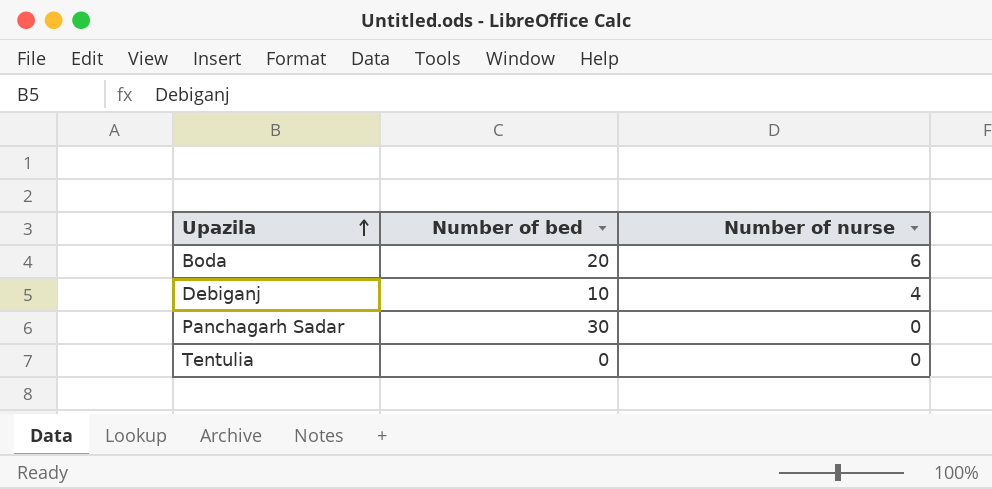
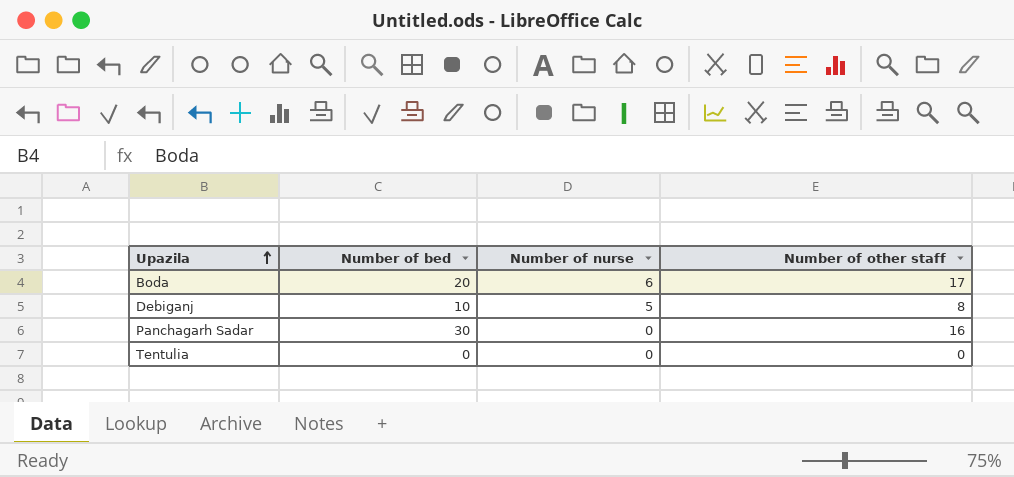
column Number of other staff | position: none -> 4
Debiganj | Number of nurse: 4 -> 5

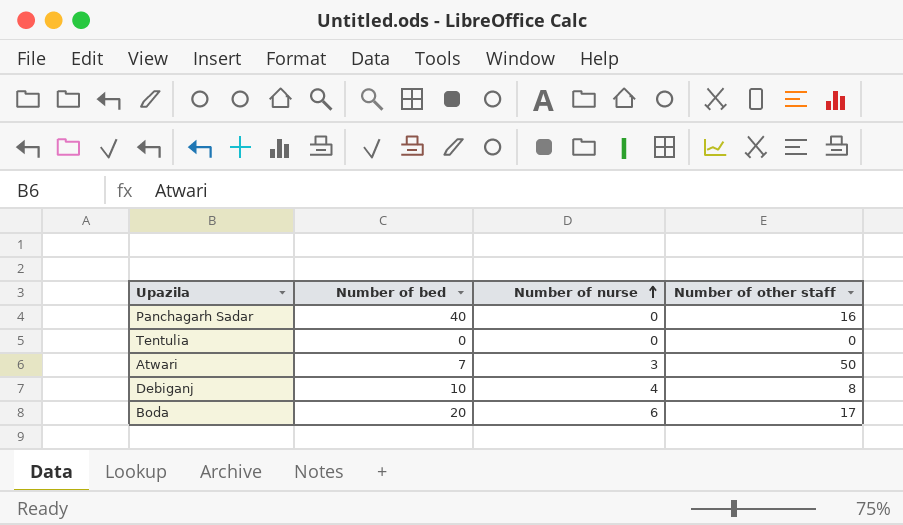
row order: Upazila ascending -> Number of nurse ascending
Panchagarh Sadar | Number of bed: 30 -> 40
row Atwari: none -> 7 | 3 | 50
Debiganj | Number of nurse: 5 -> 4

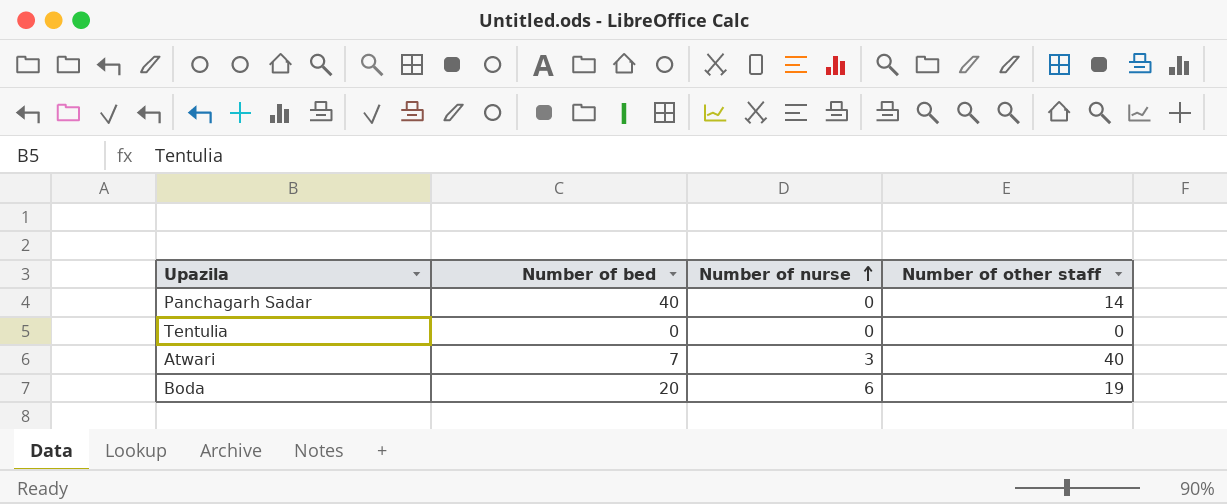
row Debiganj: 10 | 4 | 8 -> none
Panchagarh Sadar | Number of other staff: 16 -> 14
Atwari | Number of other staff: 50 -> 40
Boda | Number of other staff: 17 -> 19

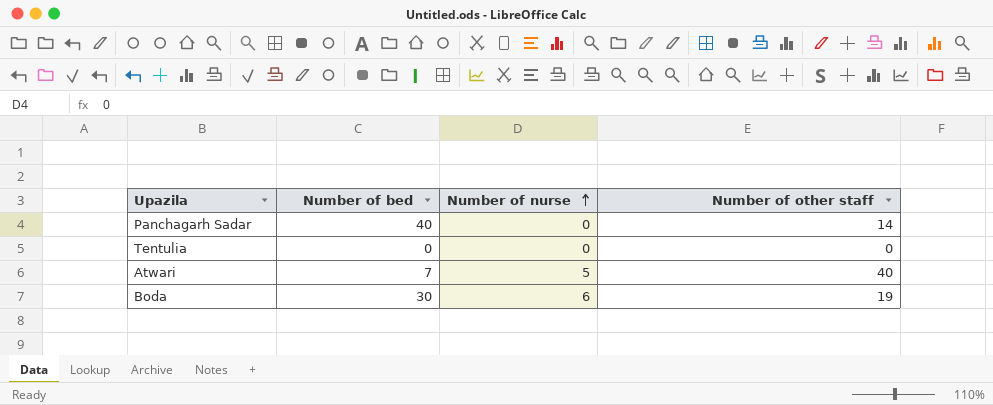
Atwari | Number of nurse: 3 -> 5
Boda | Number of bed: 20 -> 30

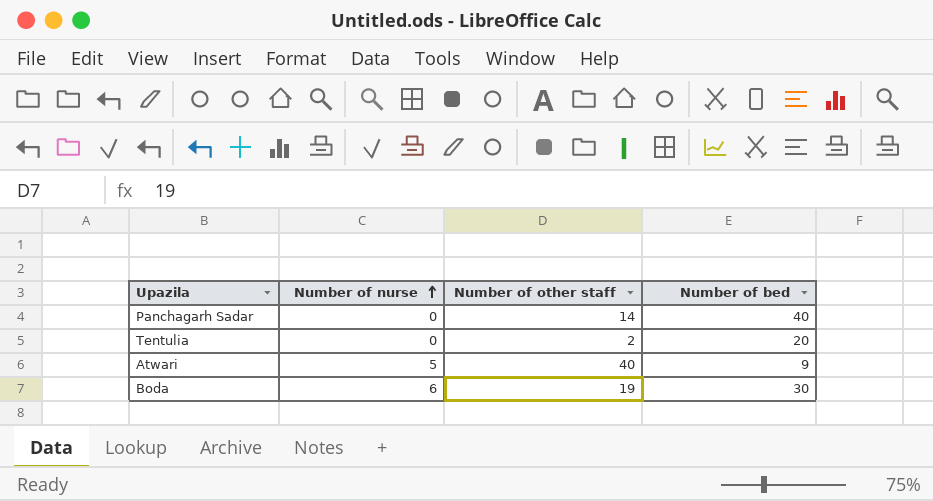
column Number of bed | position: 2 -> 4
Tentulia | Number of other staff: 0 -> 2
Tentulia | Number of bed: 0 -> 20
Atwari | Number of bed: 7 -> 9

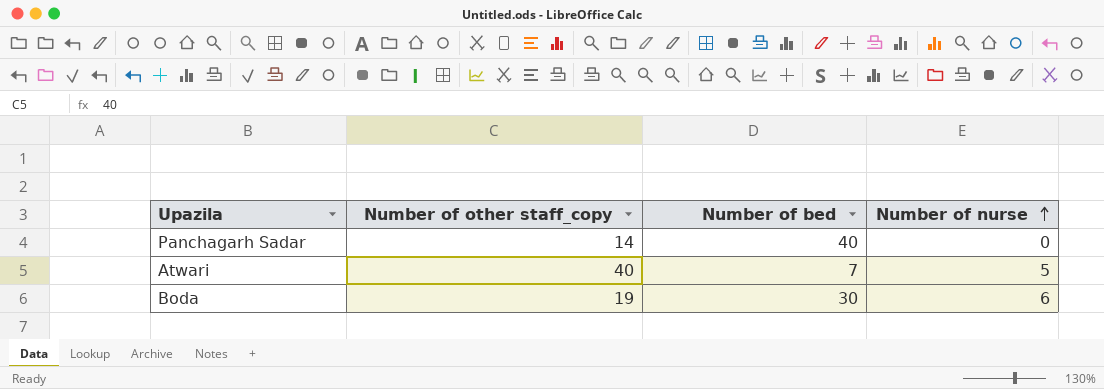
column name: Number of other staff -> Number of other staff_copy
column Number of nurse | position: 2 -> 4
row Tentulia: 0 | 2 | 20 -> none
Atwari | Number of bed: 9 -> 7

